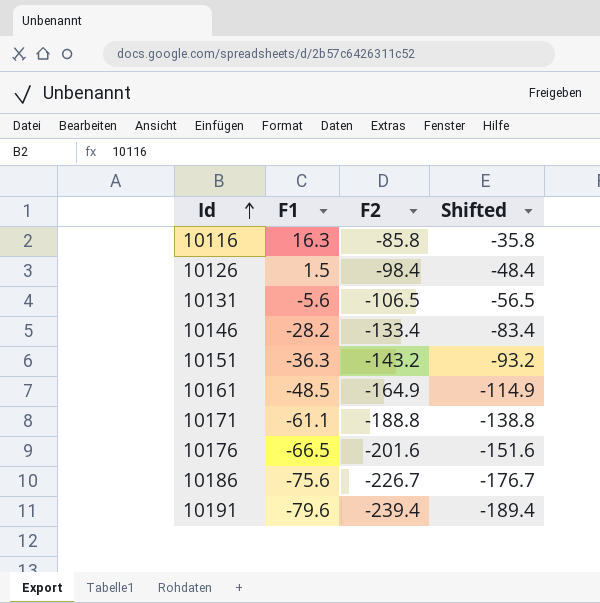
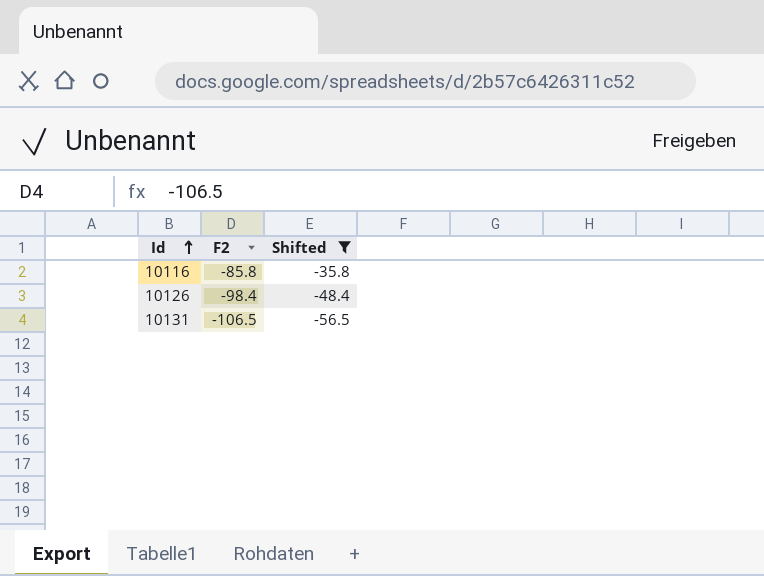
filter: none -> Shifted >= -56.5
column F1 | position: 2 -> none

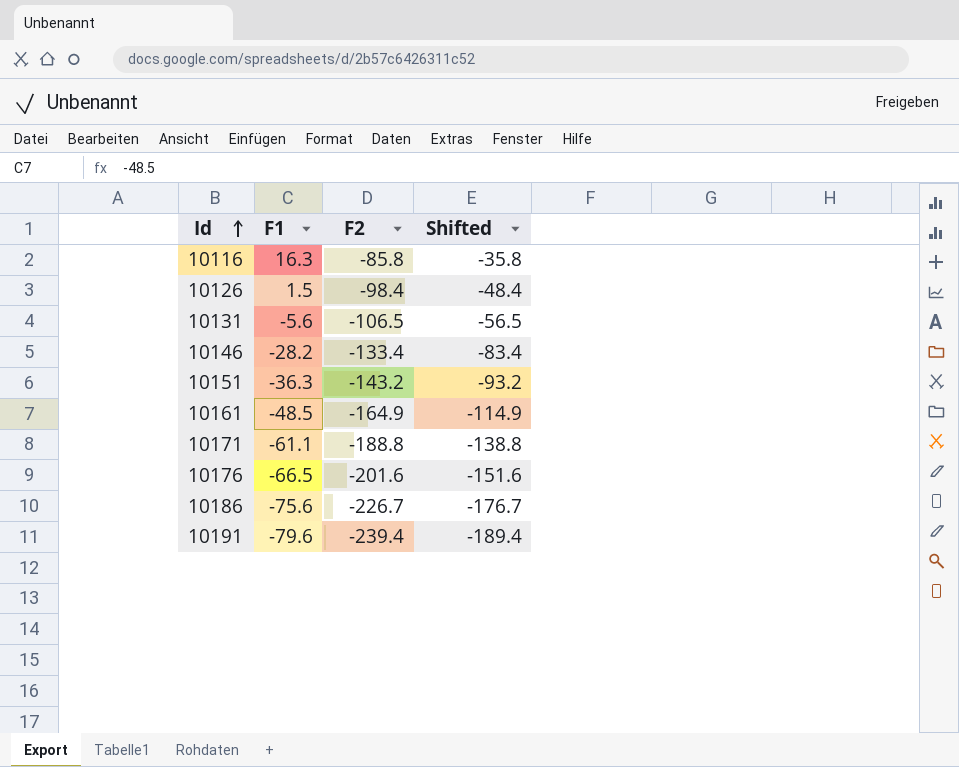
filter: Shifted >= -56.5 -> none
column F1 | position: none -> 2

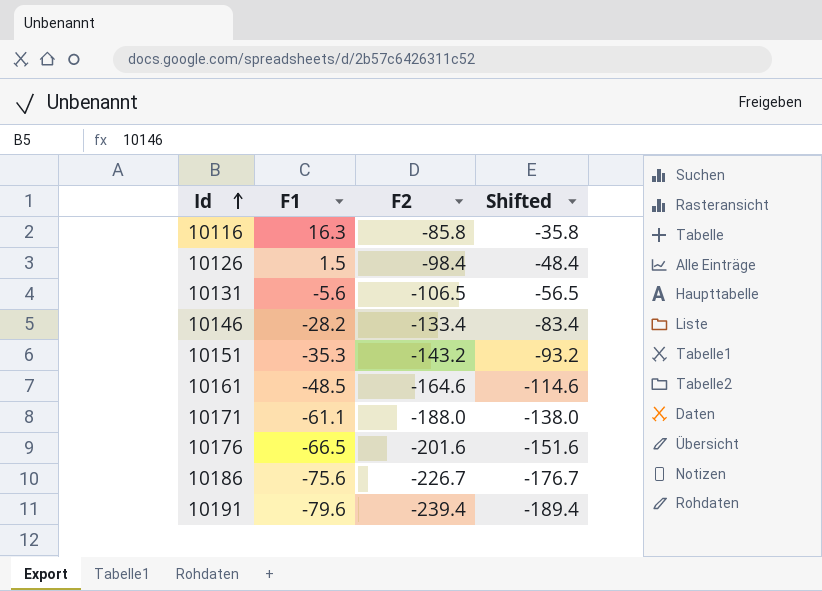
10151 | F1: -36.3 -> -35.3
10161 | F2: -164.9 -> -164.6
10161 | Shifted: -114.9 -> -114.6
10171 | F2: -188.8 -> -188.0
10171 | Shifted: -138.8 -> -138.0

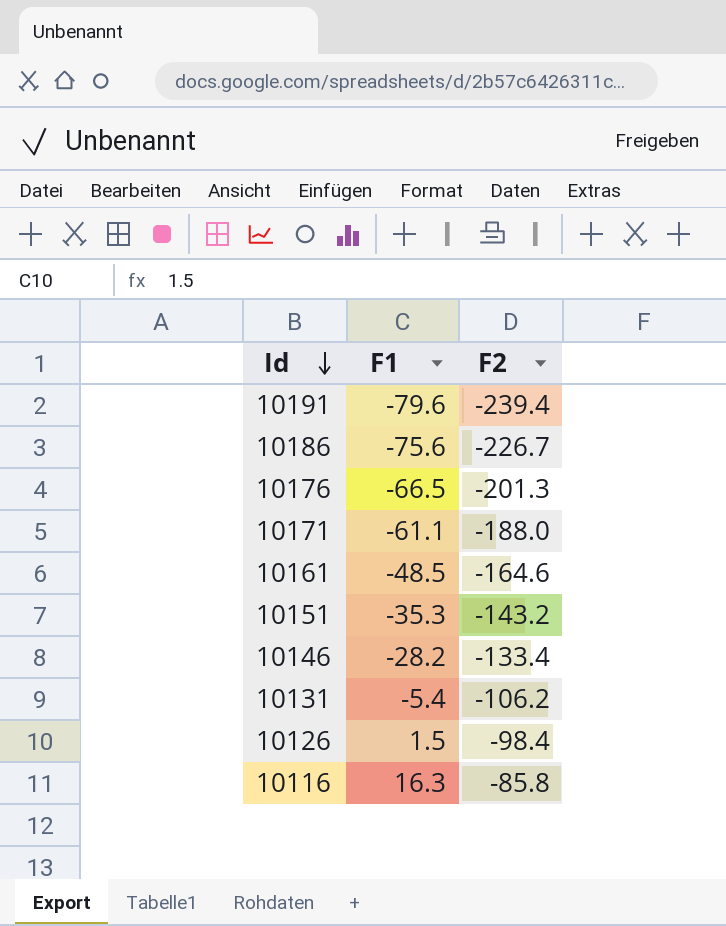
row order: Id ascending -> Id descending
column Shifted | formula: [F2] + 50 -> none
10176 | F2: -201.6 -> -201.3
10131 | F1: -5.6 -> -5.4
10131 | F2: -106.5 -> -106.2

